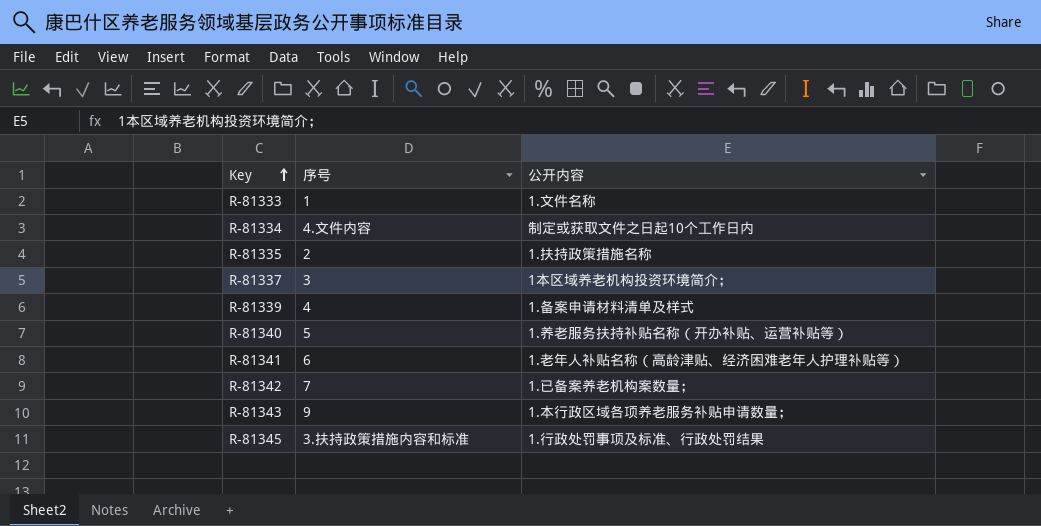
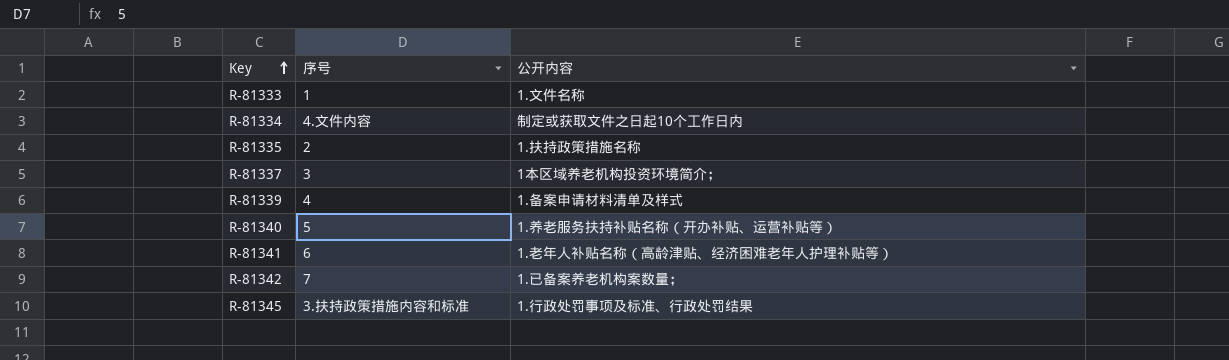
row R-81343: 9 | 1.本行政区域各项养老服务补贴申请数量； -> none

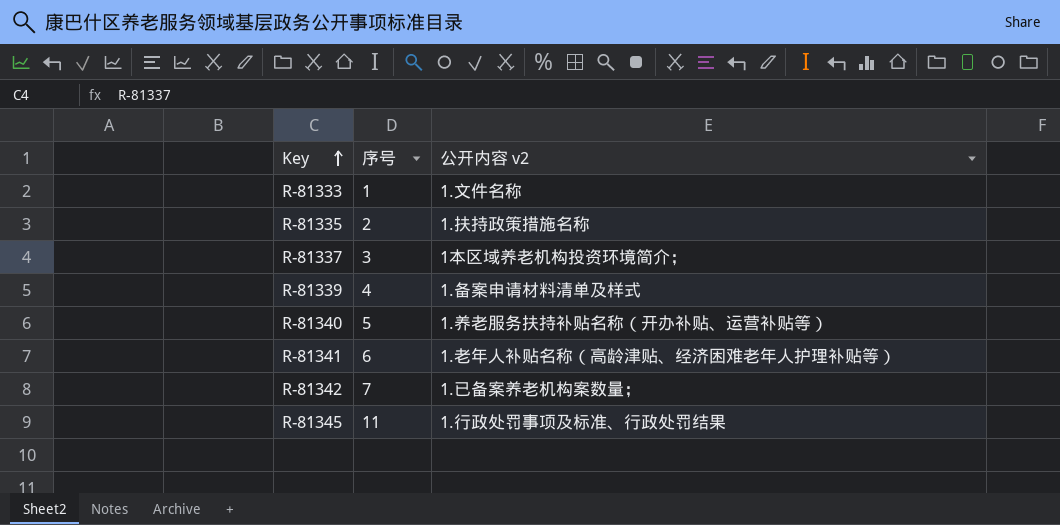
column name: 公开内容 -> 公开内容 v2
row R-81334: 4.文件内容 | 制定或获取文件之日起10个工作日内 -> none
R-81345 | 序号: 3.扶持政策措施内容和标准 -> 11

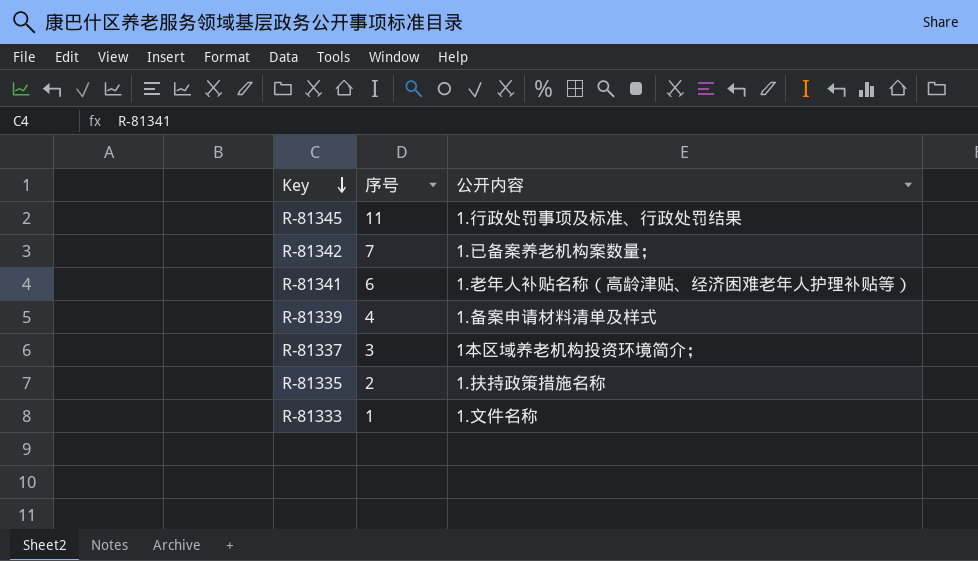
row order: Key ascending -> Key descending
column name: 公开内容 v2 -> 公开内容
row R-81340: 5 | 1.养老服务扶持补贴名称（开办补贴、运营补贴等） -> none

